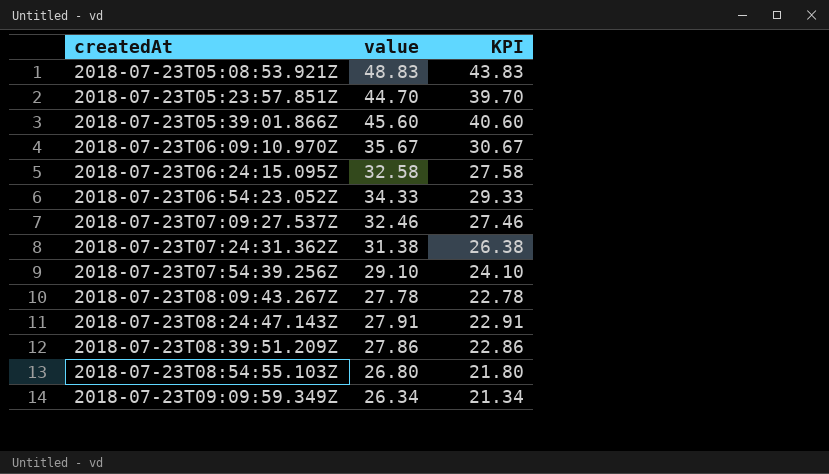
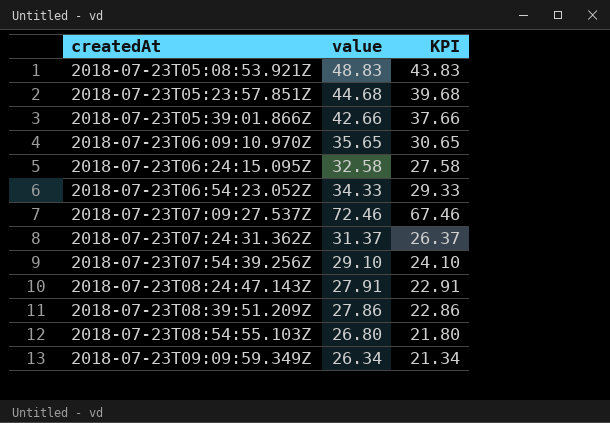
row 2018-07-23T08:09:43.267Z: 27.78 | 22.78 -> none
2018-07-23T05:23:57.851Z | value: 44.70 -> 44.68
2018-07-23T05:23:57.851Z | KPI: 39.70 -> 39.68
2018-07-23T05:39:01.866Z | value: 45.60 -> 42.66
2018-07-23T05:39:01.866Z | KPI: 40.60 -> 37.66
2018-07-23T06:09:10.970Z | value: 35.67 -> 35.65
2018-07-23T06:09:10.970Z | KPI: 30.67 -> 30.65
2018-07-23T07:09:27.537Z | value: 32.46 -> 72.46
2018-07-23T07:09:27.537Z | KPI: 27.46 -> 67.46
2018-07-23T07:24:31.362Z | value: 31.38 -> 31.37
2018-07-23T07:24:31.362Z | KPI: 26.38 -> 26.37

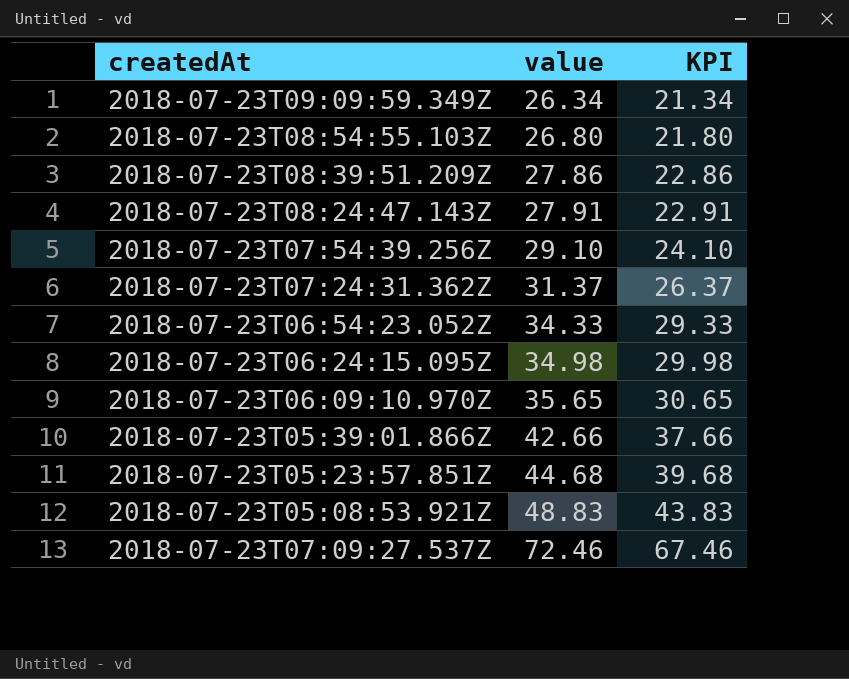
row order: createdAt ascending -> value ascending
2018-07-23T06:24:15.095Z | value: 32.58 -> 34.98
2018-07-23T06:24:15.095Z | KPI: 27.58 -> 29.98

